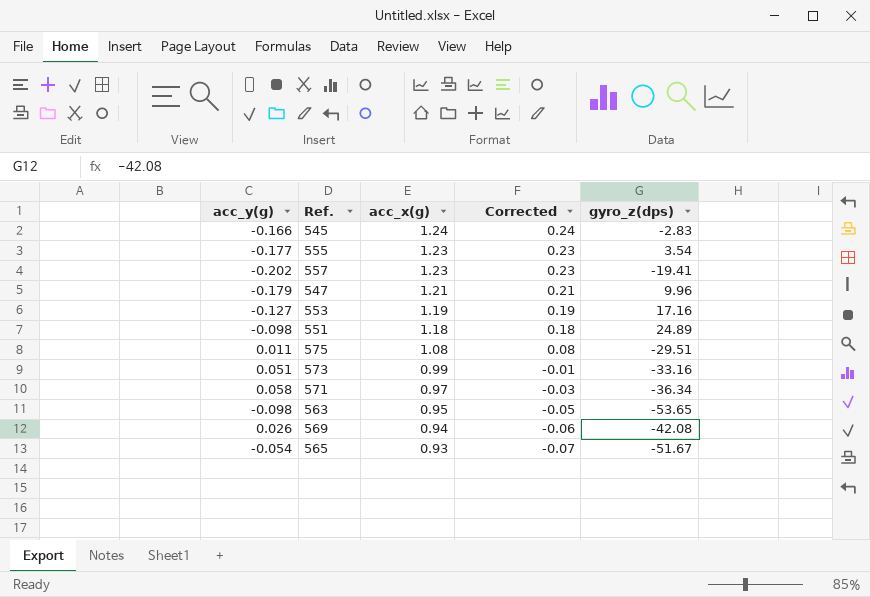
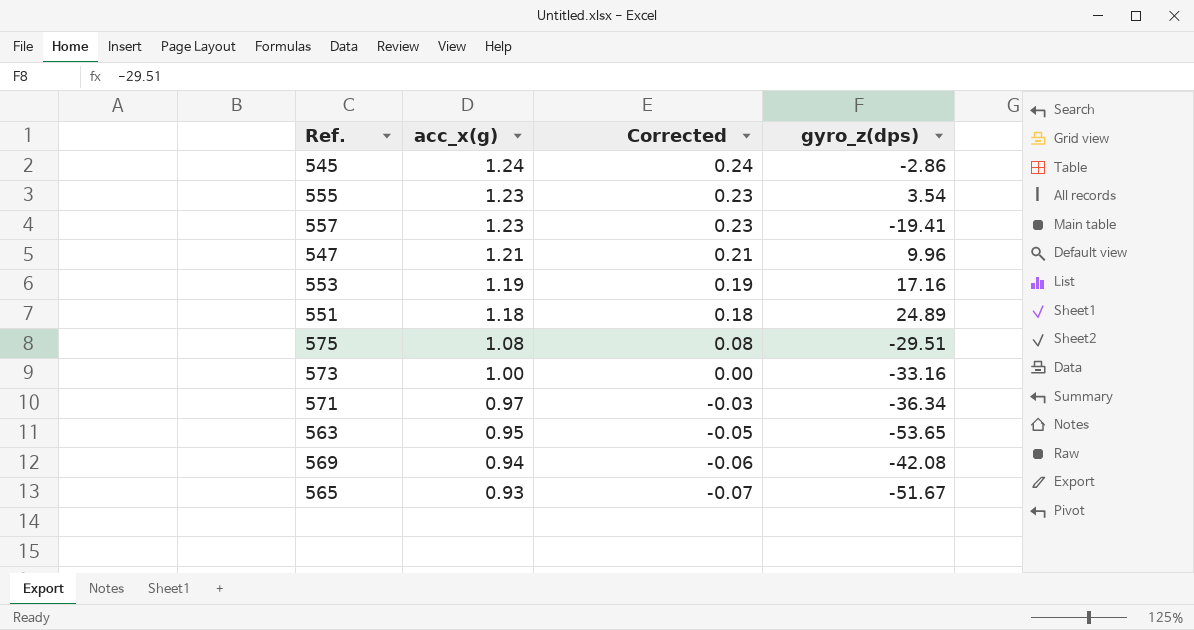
column acc_y(g) | position: 1 -> none
545 | gyro_z(dps): -2.83 -> -2.86
573 | acc_x(g): 0.99 -> 1.00
573 | Corrected: -0.01 -> 0.00

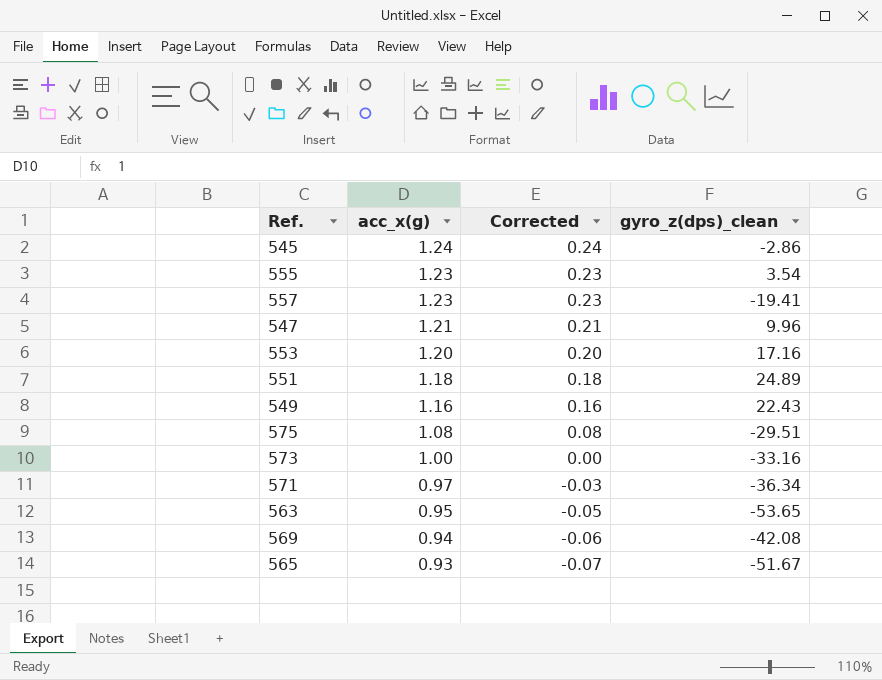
column name: gyro_z(dps) -> gyro_z(dps)_clean
553 | acc_x(g): 1.19 -> 1.20
553 | Corrected: 0.19 -> 0.20
row 549: none -> 1.16 | 0.16 | 22.43

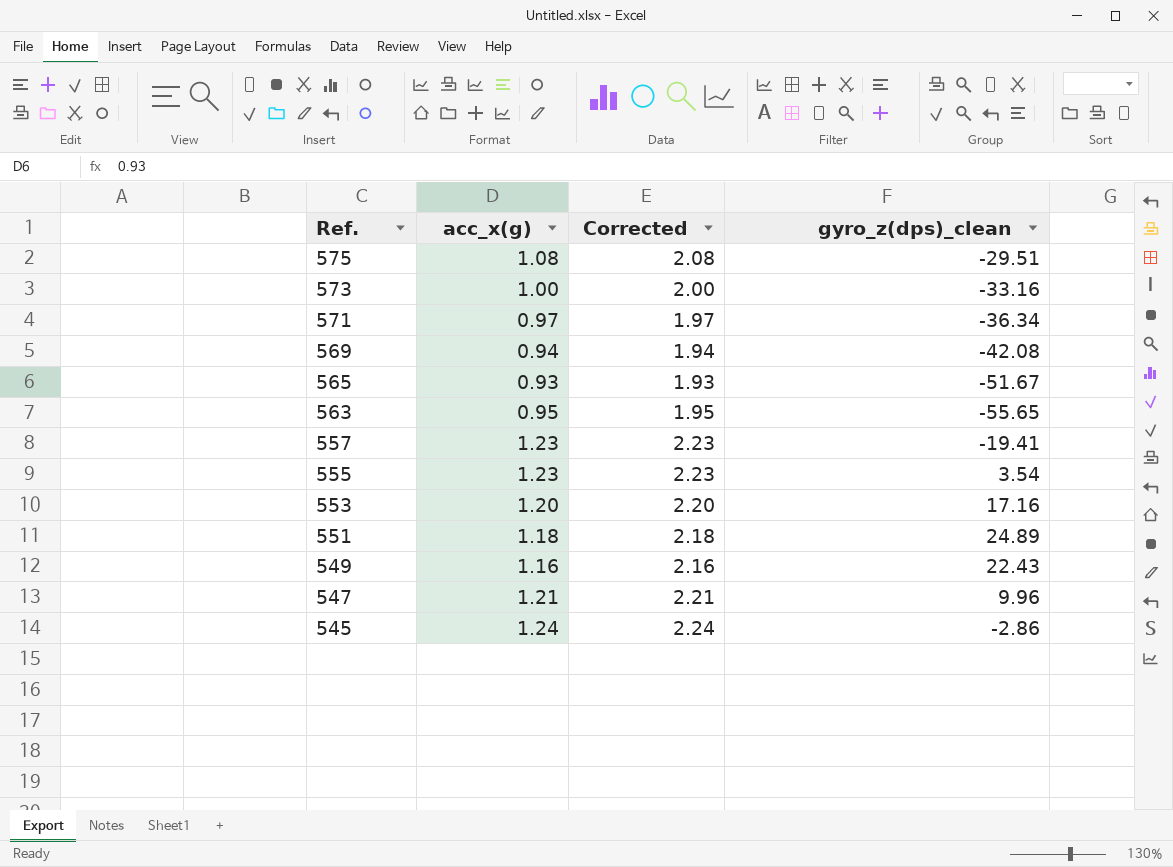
row order: acc_x(g) descending -> Ref. descending
column Corrected | formula: [acc_x(g)] - 1 -> [acc_x(g)] + 1
563 | gyro_z(dps)_clean: -53.65 -> -55.65

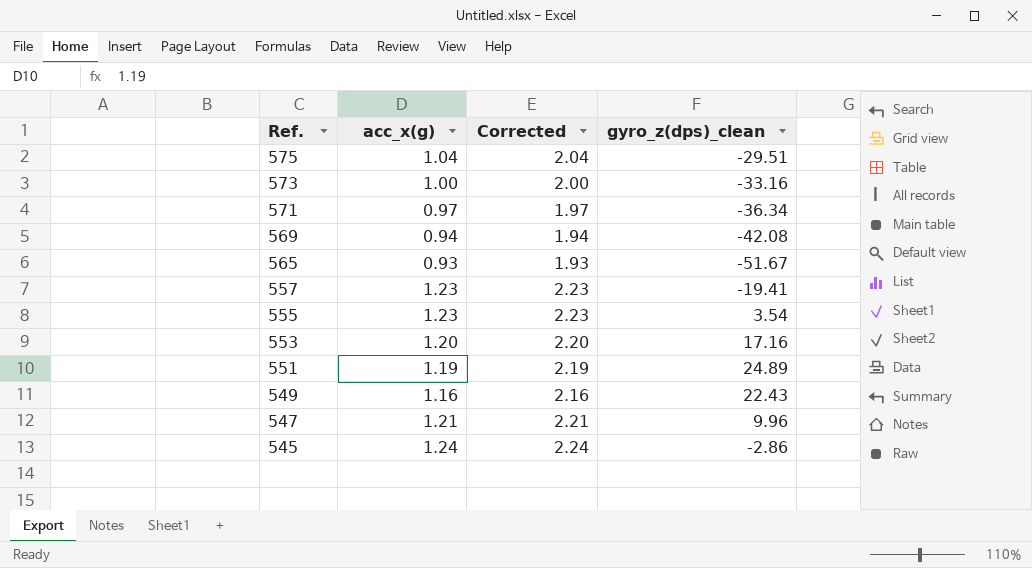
row 563: 0.95 | 1.95 | -55.65 -> none
575 | acc_x(g): 1.08 -> 1.04
575 | Corrected: 2.08 -> 2.04
551 | acc_x(g): 1.18 -> 1.19
551 | Corrected: 2.18 -> 2.19

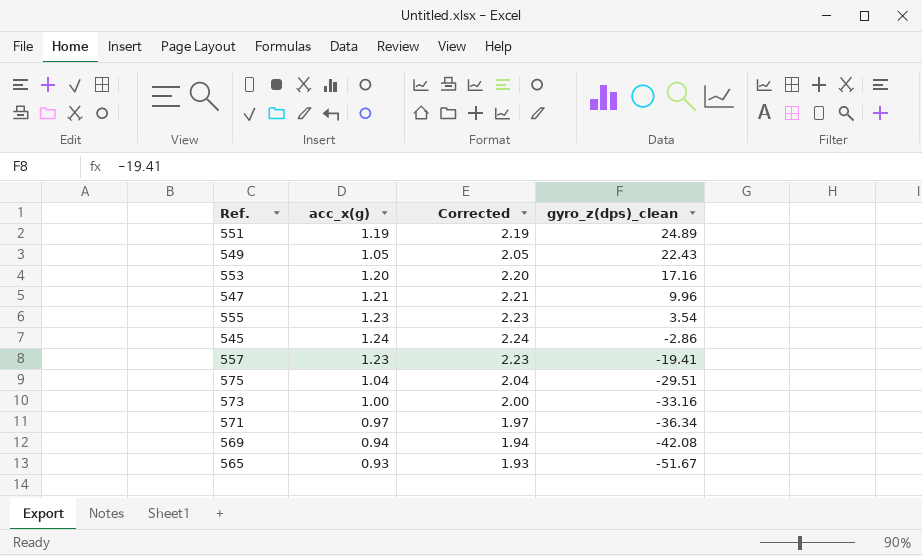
row order: Ref. descending -> gyro_z(dps)_clean descending
549 | acc_x(g): 1.16 -> 1.05
549 | Corrected: 2.16 -> 2.05

